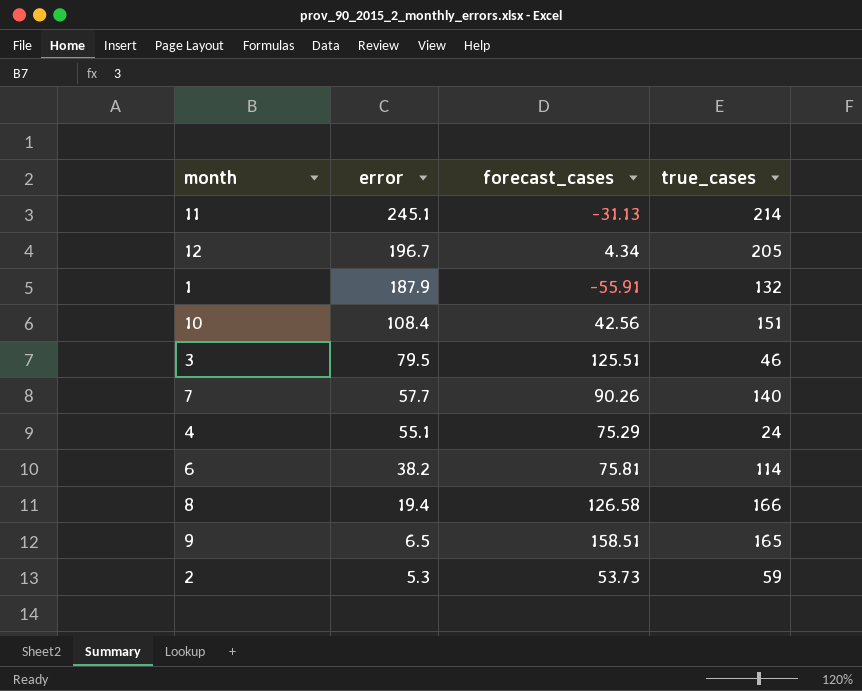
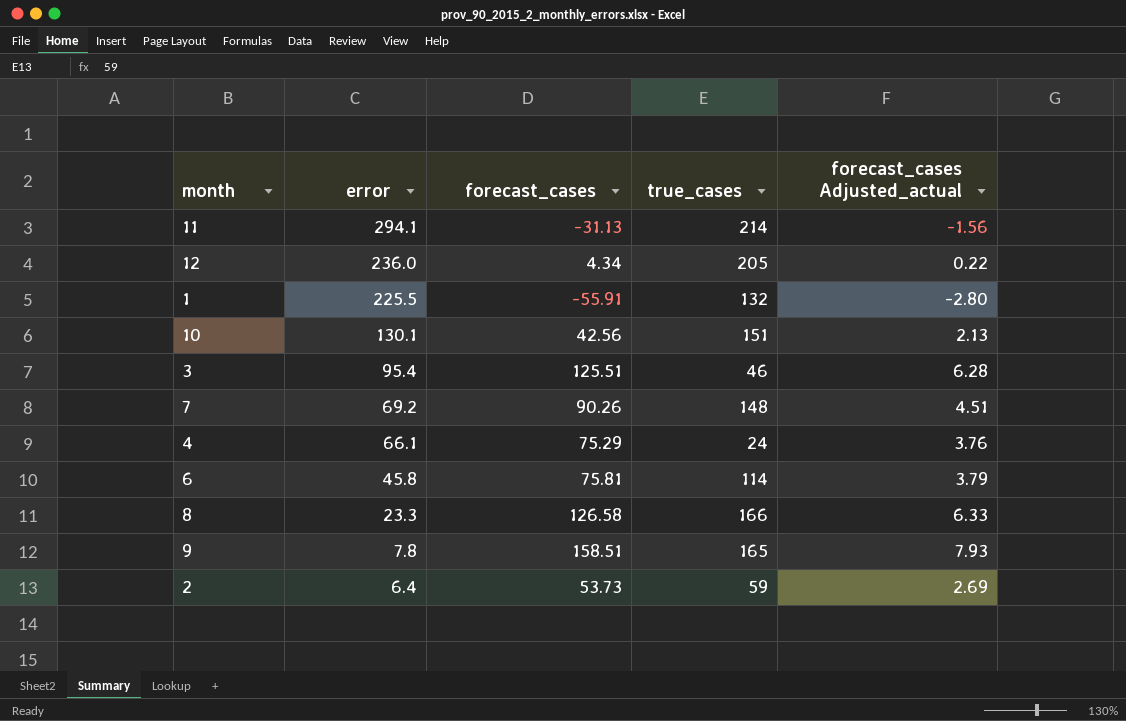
column forecast_cases Adjusted_actual | formula: none -> [forecast_cases] * 0.05
11 | error: 245.1 -> 294.1
12 | error: 196.7 -> 236.0
1 | error: 187.9 -> 225.5
10 | error: 108.4 -> 130.1
3 | error: 79.5 -> 95.4
7 | error: 57.7 -> 69.2
7 | true_cases: 140 -> 148
4 | error: 55.1 -> 66.1
6 | error: 38.2 -> 45.8
8 | error: 19.4 -> 23.3
9 | error: 6.5 -> 7.8
2 | error: 5.3 -> 6.4

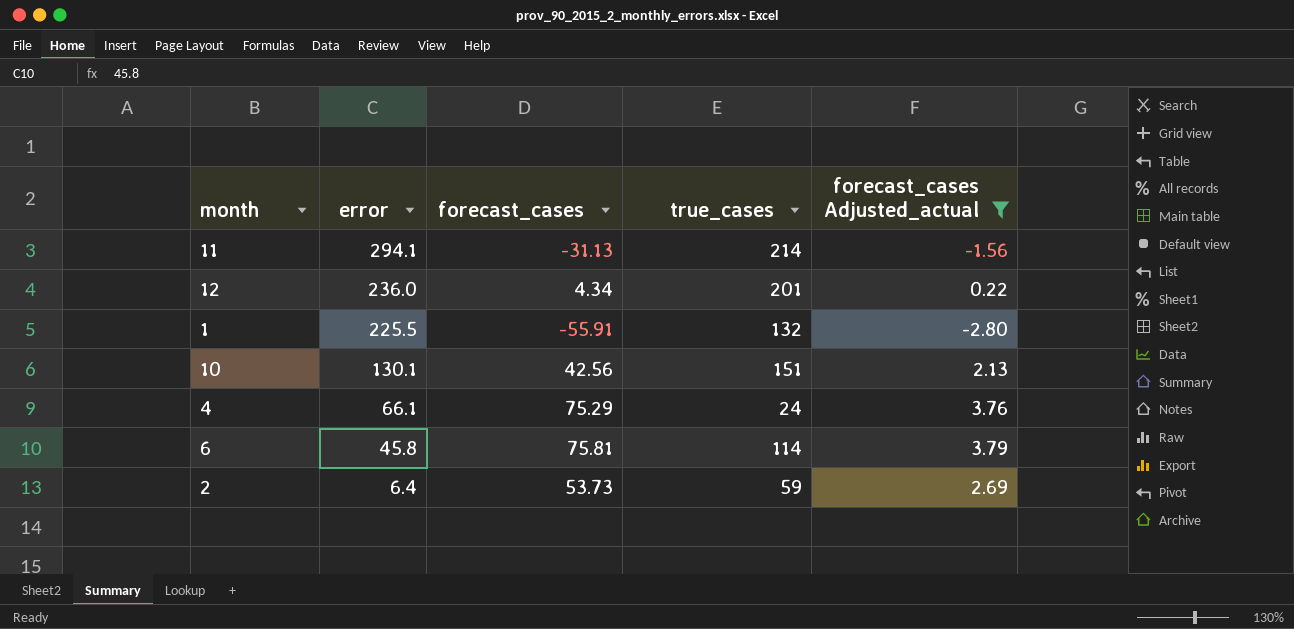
filter: none -> forecast_cases Adjusted_actual <= 3.79
12 | true_cases: 205 -> 201

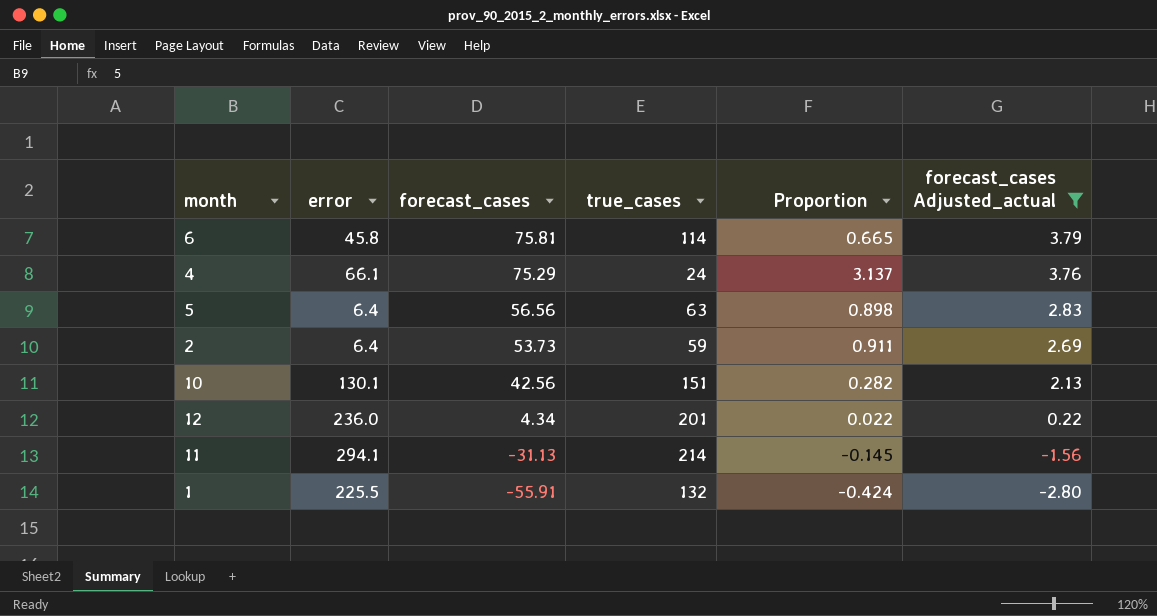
row order: error descending -> forecast_cases descending
column Proportion | formula: none -> [forecast_cases] / [true_cases]
row 5: none -> 6.4 | 56.56 | 63 | 0.898 | 2.83

